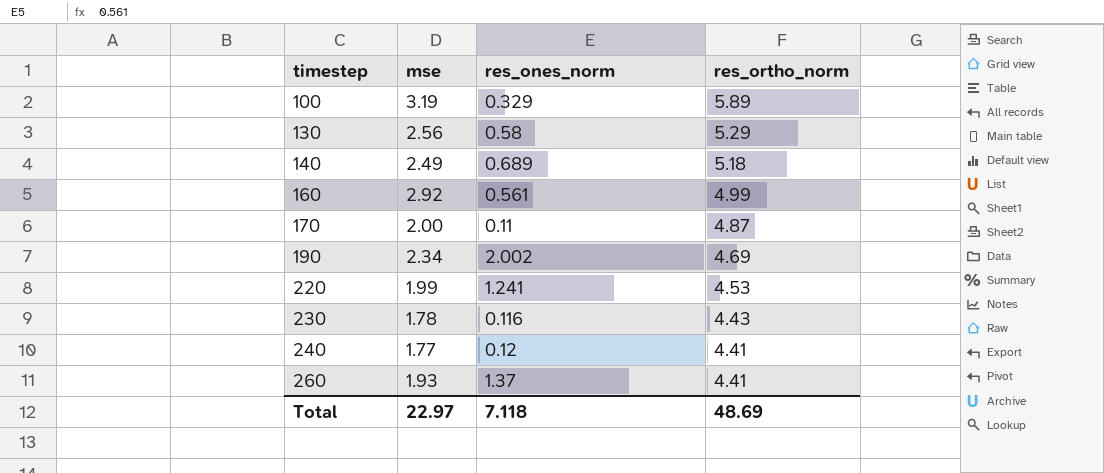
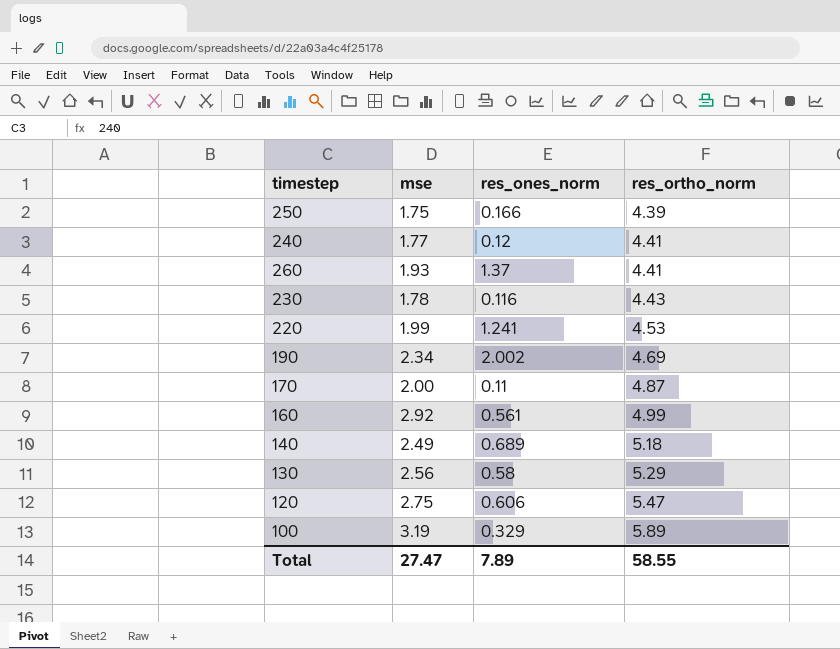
row order: timestep ascending -> res_ortho_norm ascending
row 250: none -> 1.75 | 0.166 | 4.39
row 120: none -> 2.75 | 0.606 | 5.47
Total | mse: 22.97 -> 27.47
Total | res_ones_norm: 7.118 -> 7.89
Total | res_ortho_norm: 48.69 -> 58.55

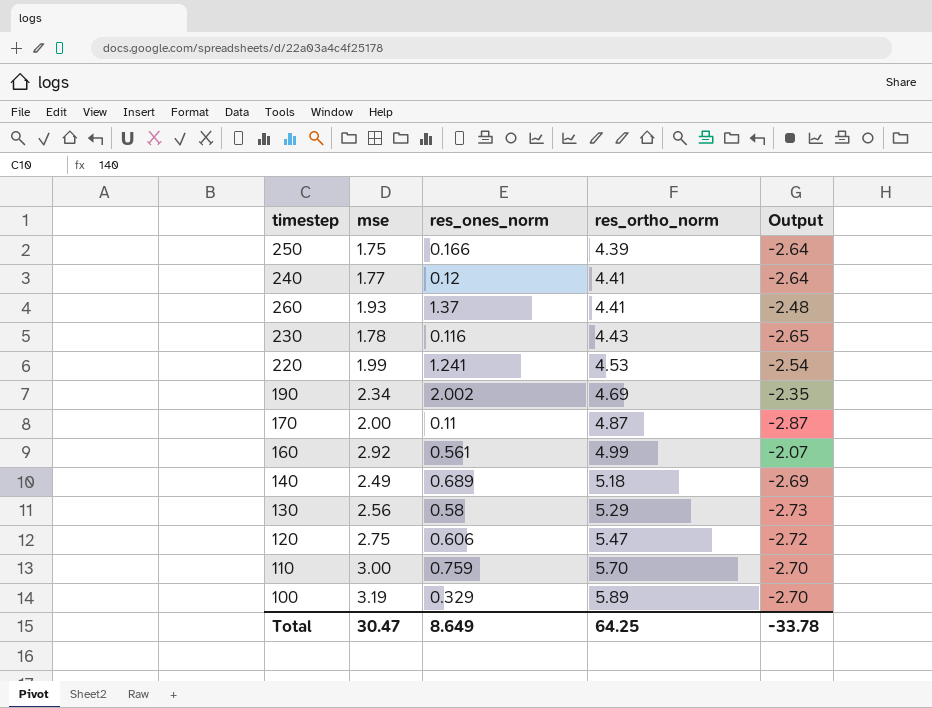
column Output | formula: none -> [mse] - [res_ortho_norm]
row 110: none -> 3.00 | 0.759 | 5.70 | -2.70
Total | mse: 27.47 -> 30.47
Total | res_ones_norm: 7.89 -> 8.649
Total | res_ortho_norm: 58.55 -> 64.25

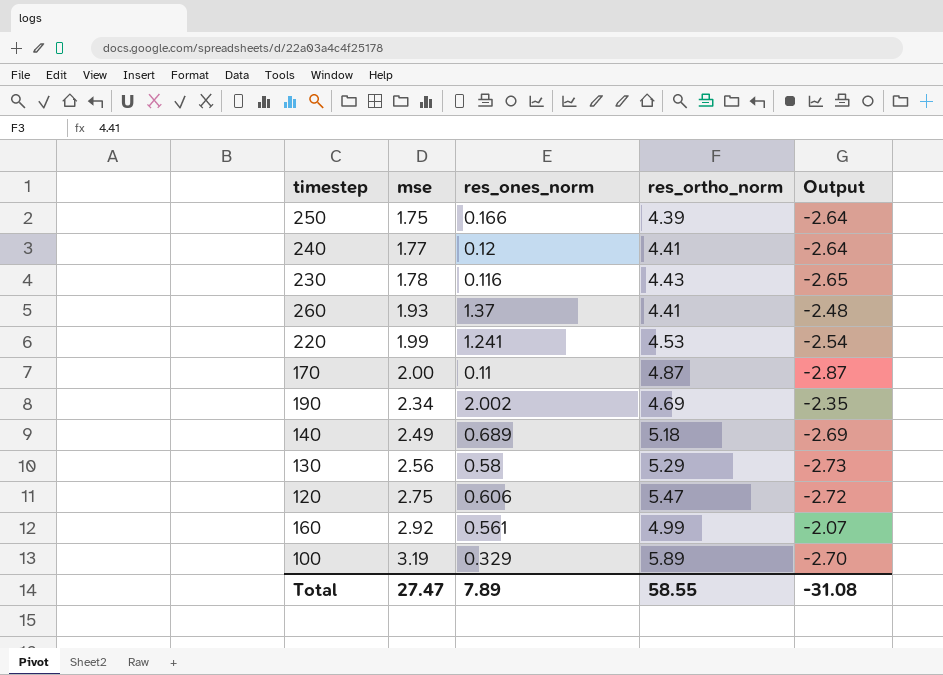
row order: res_ortho_norm ascending -> mse ascending
row 110: 3.00 | 0.759 | 5.70 | -2.70 -> none
Total | mse: 30.47 -> 27.47
Total | res_ones_norm: 8.649 -> 7.89
Total | res_ortho_norm: 64.25 -> 58.55
Total | Output: -33.78 -> -31.08

